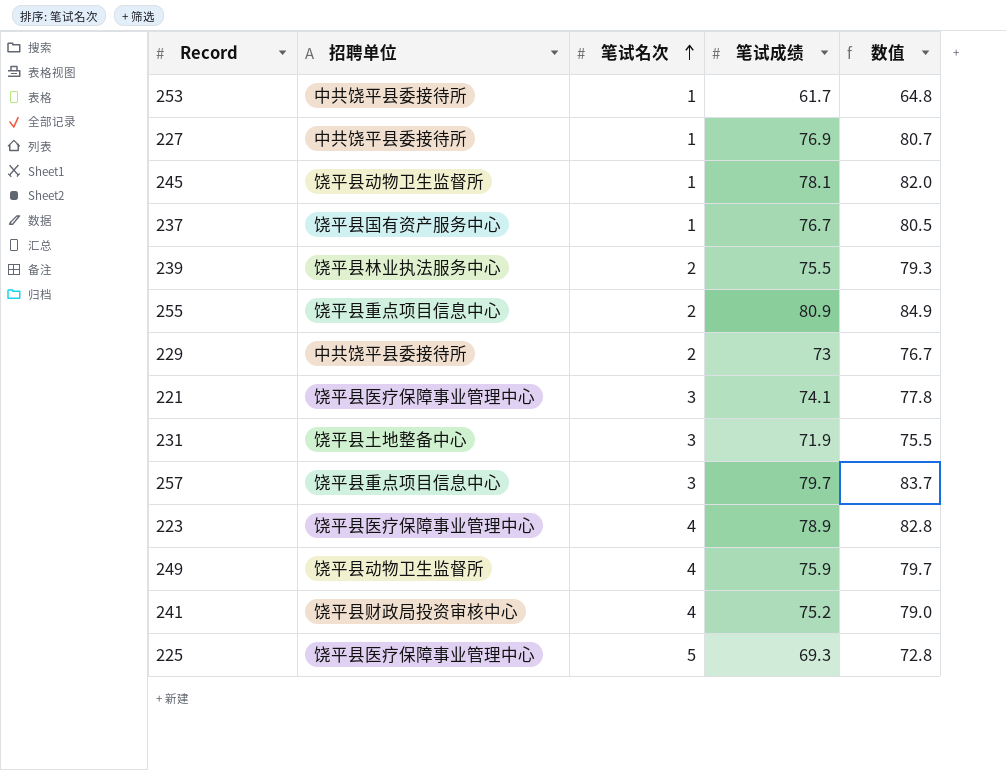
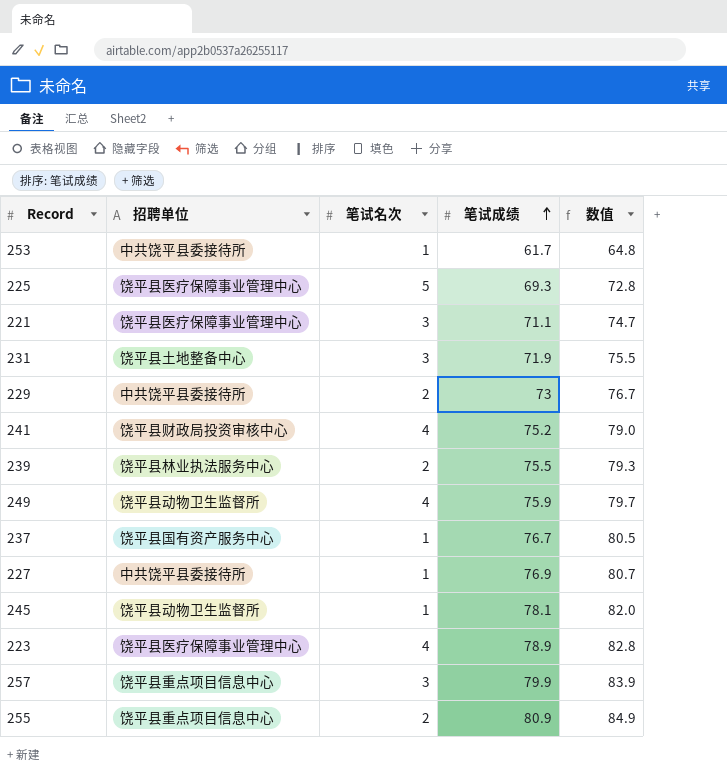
row order: 笔试名次 ascending -> 笔试成绩 ascending
221 | 笔试成绩: 74.1 -> 71.1
221 | 数值: 77.8 -> 74.7
257 | 笔试成绩: 79.7 -> 79.9
257 | 数值: 83.7 -> 83.9

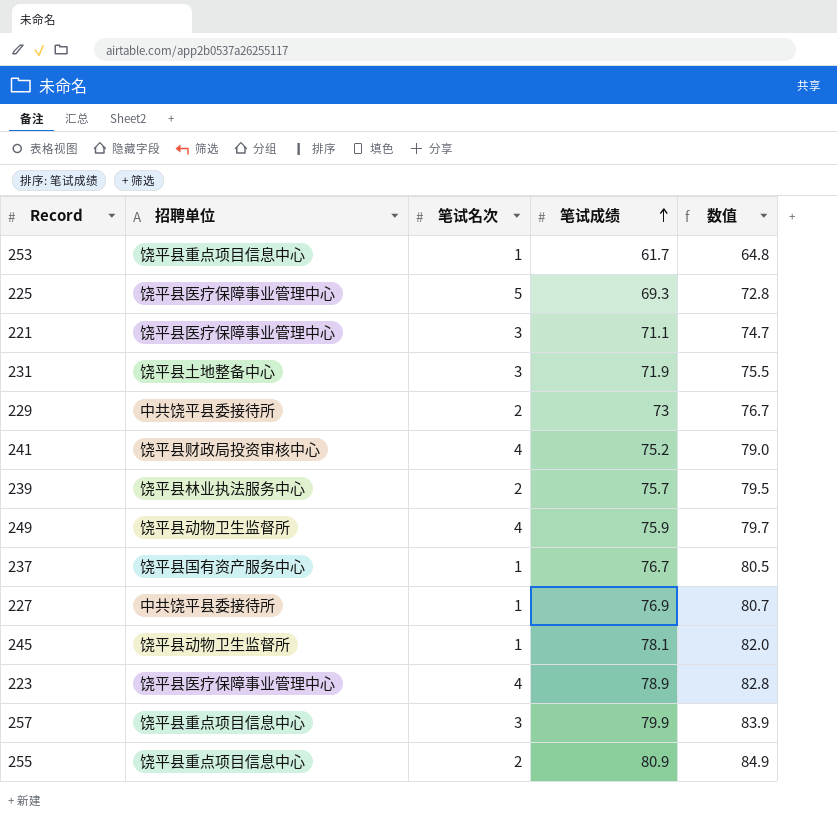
253 | 招聘单位: 中共饶平县委接待所 -> 饶平县重点项目信息中心
239 | 笔试成绩: 75.5 -> 75.7
239 | 数值: 79.3 -> 79.5

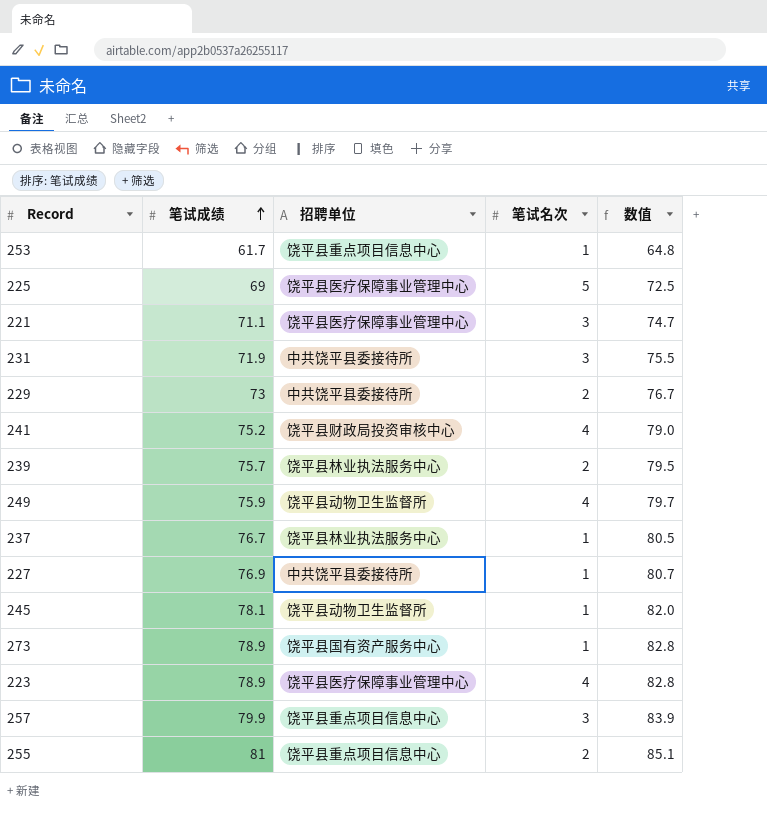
column 笔试成绩 | position: 4 -> 2
225 | 笔试成绩: 69.3 -> 69
225 | 数值: 72.8 -> 72.5
231 | 招聘单位: 饶平县土地整备中心 -> 中共饶平县委接待所
237 | 招聘单位: 饶平县国有资产服务中心 -> 饶平县林业执法服务中心
row 273: none -> 78.9 | 饶平县国有资产服务中心 | 1 | 82.8
255 | 笔试成绩: 80.9 -> 81
255 | 数值: 84.9 -> 85.1

